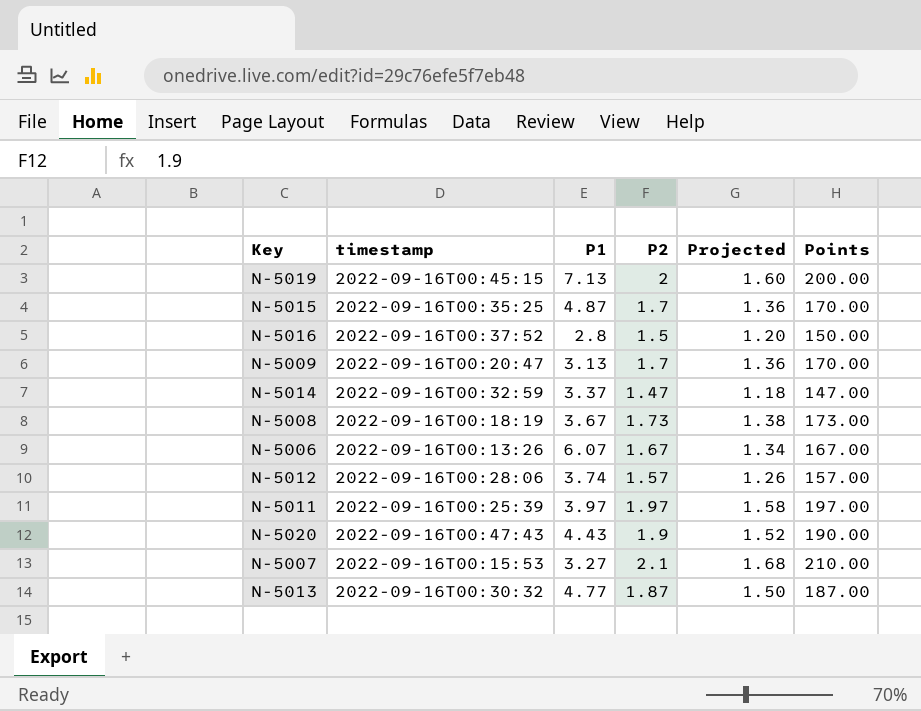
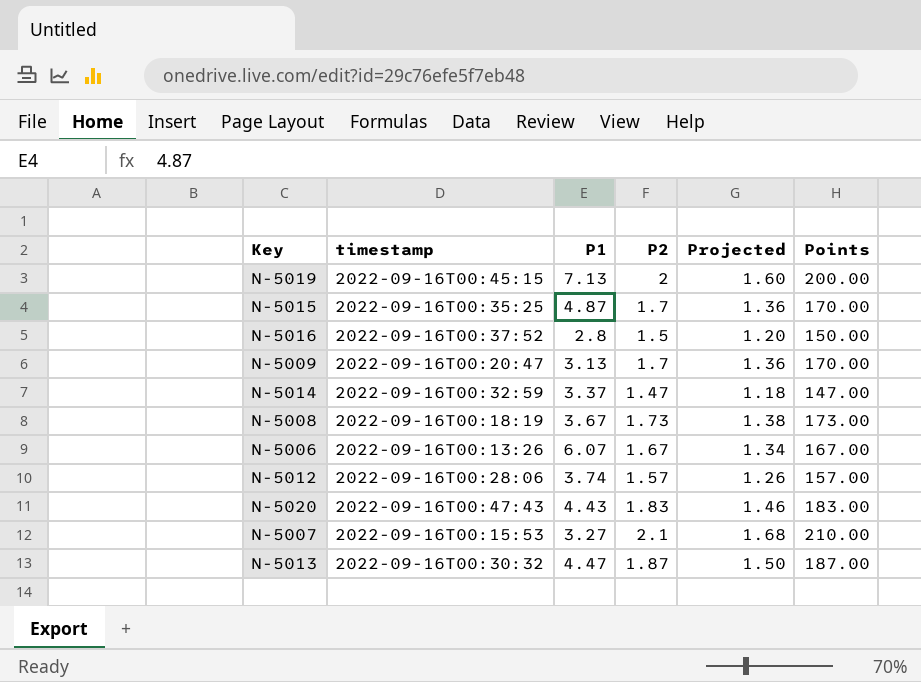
row N-5011: 2022-09-16T00:25:39 | 3.97 | 1.97 | 1.58 | 197.00 -> none
N-5020 | P2: 1.9 -> 1.83
N-5020 | Projected: 1.52 -> 1.46
N-5020 | Points: 190.00 -> 183.00
N-5013 | P1: 4.77 -> 4.47

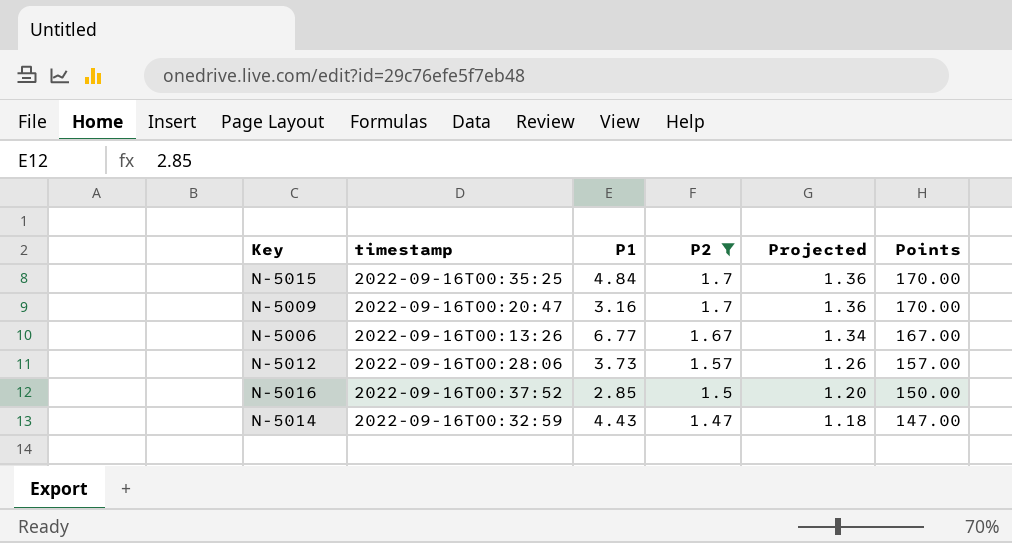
filter: none -> P2 <= 1.7
row order: none -> P2 descending
N-5015 | P1: 4.87 -> 4.84
N-5009 | P1: 3.13 -> 3.16
N-5006 | P1: 6.07 -> 6.77
N-5012 | P1: 3.74 -> 3.73
N-5016 | P1: 2.8 -> 2.85
N-5014 | P1: 3.37 -> 4.43

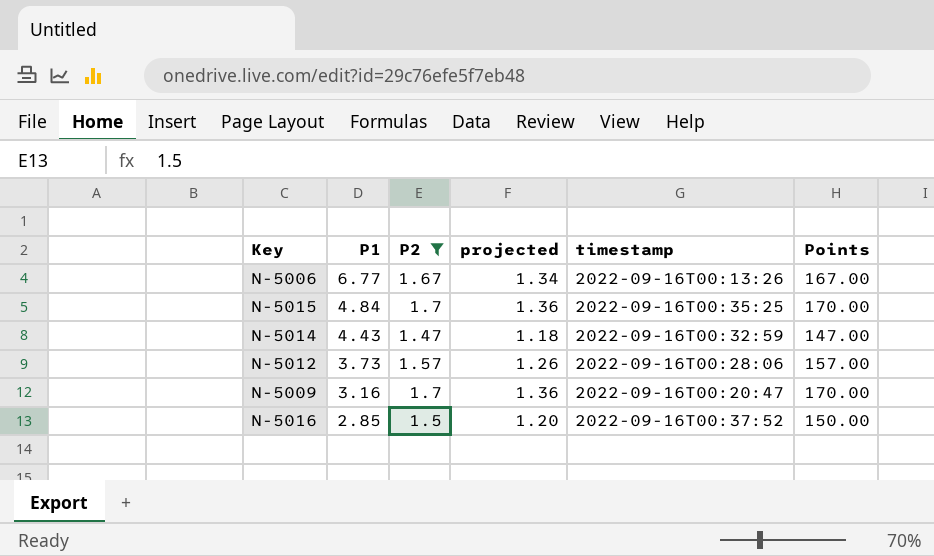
row order: P2 descending -> P1 descending
column name: Projected -> projected
column timestamp | position: 2 -> 5

